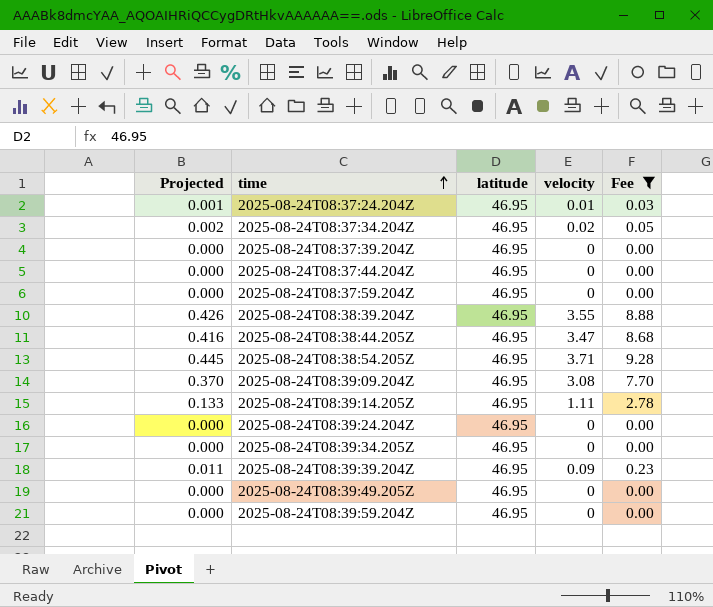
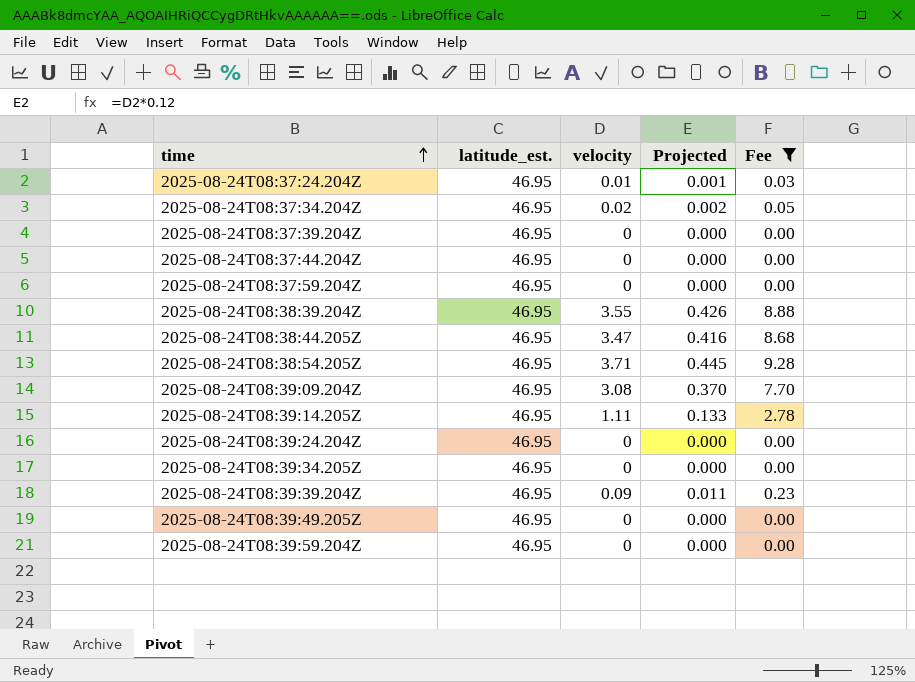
column name: latitude -> latitude_est.
column Projected | position: 1 -> 4

